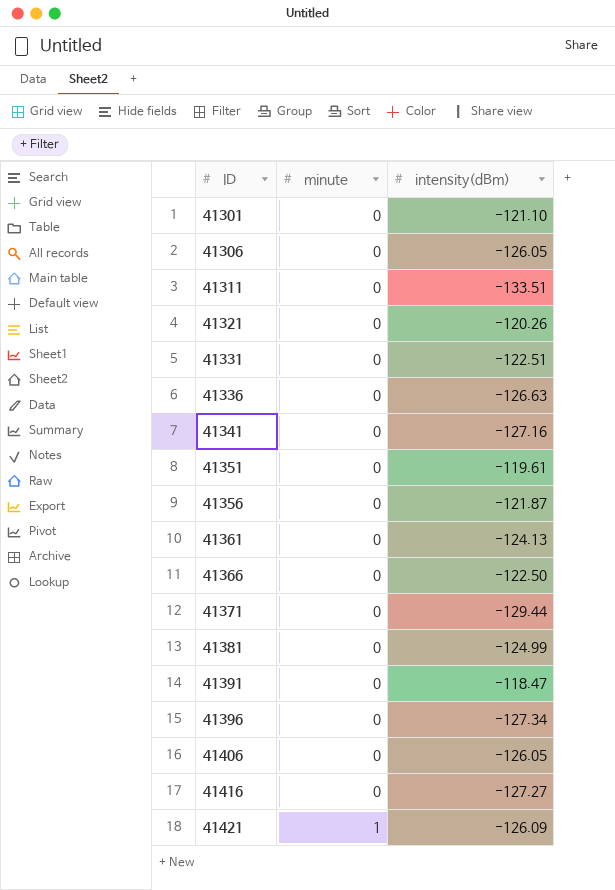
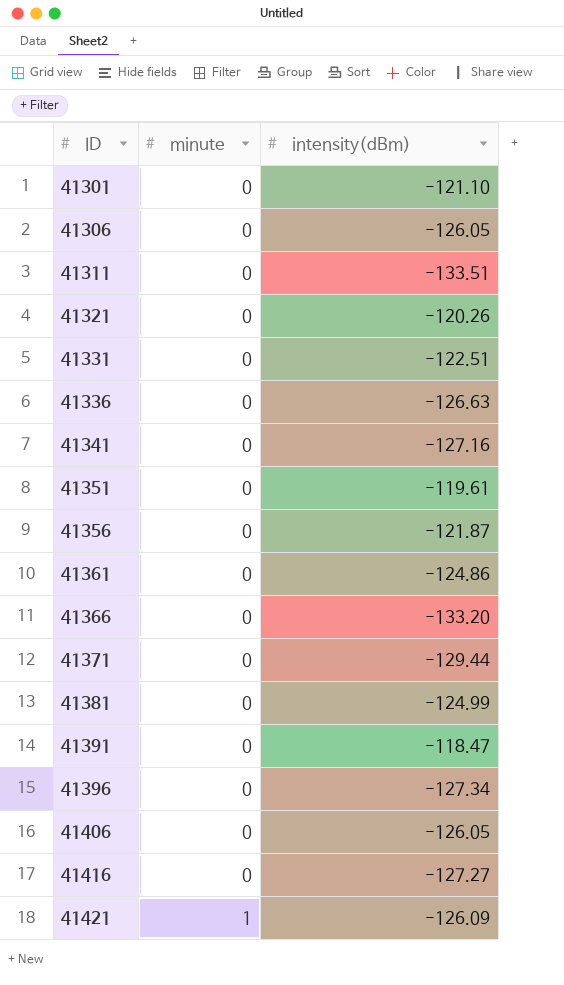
41361 | intensity(dBm): -124.13 -> -124.86
41366 | intensity(dBm): -122.50 -> -133.20

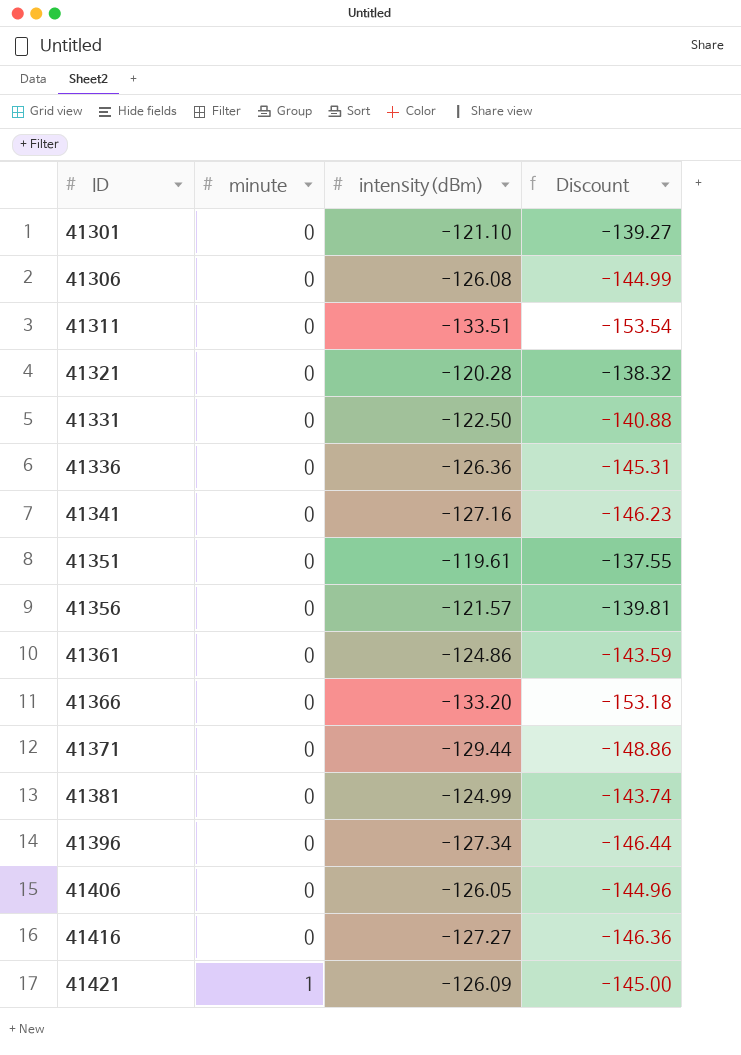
column Discount | formula: none -> [intensity(dBm)] * 1.15
row 41391: 0 | -118.47 -> none
41306 | intensity(dBm): -126.05 -> -126.08
41321 | intensity(dBm): -120.26 -> -120.28
41331 | intensity(dBm): -122.51 -> -122.50
41336 | intensity(dBm): -126.63 -> -126.36
41356 | intensity(dBm): -121.87 -> -121.57

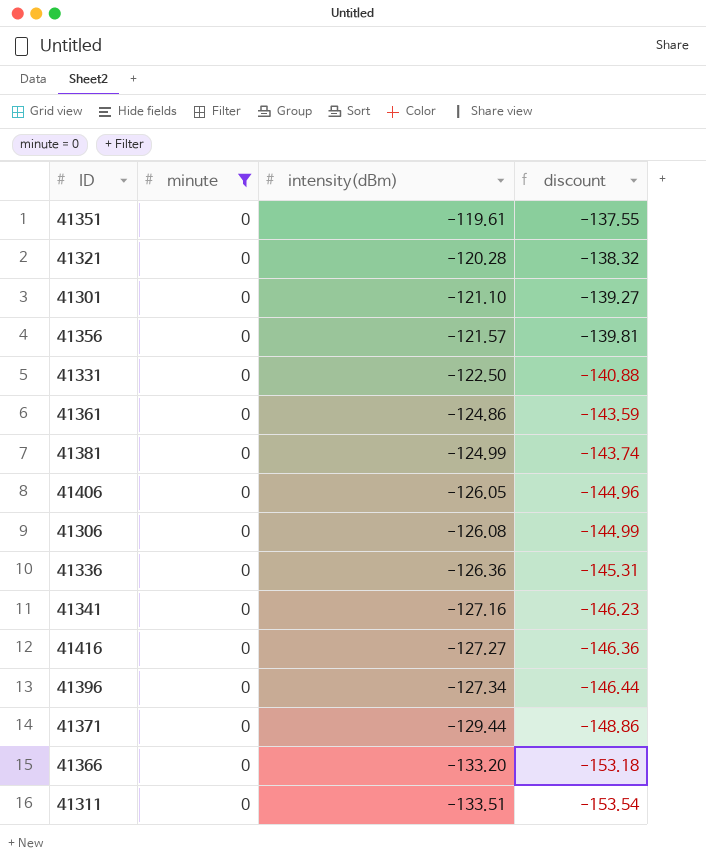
filter: none -> minute = 0
row order: ID ascending -> intensity(dBm) descending
column name: Discount -> discount

